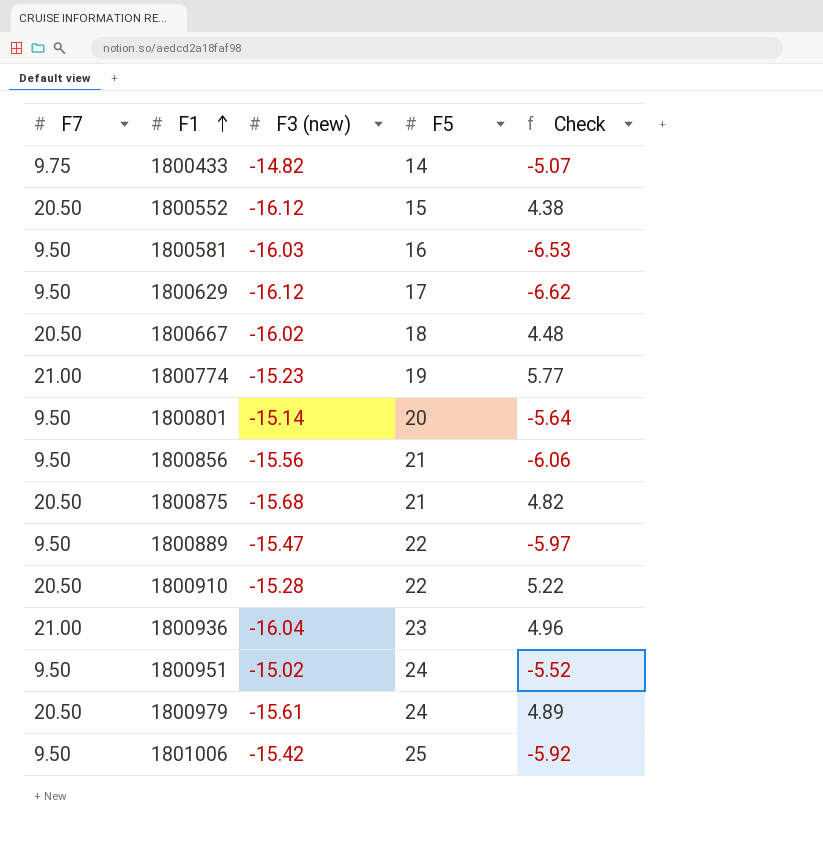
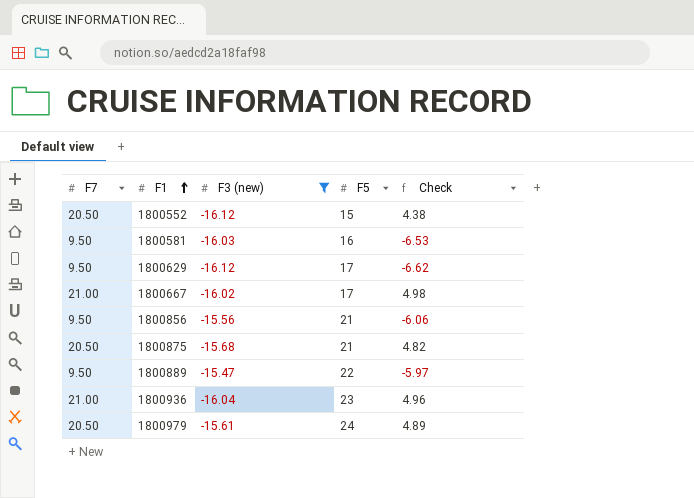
filter: none -> F3 (new) <= -15.47
1800667 | F7: 20.50 -> 21.00
1800667 | F5: 18 -> 17
1800667 | Check: 4.48 -> 4.98

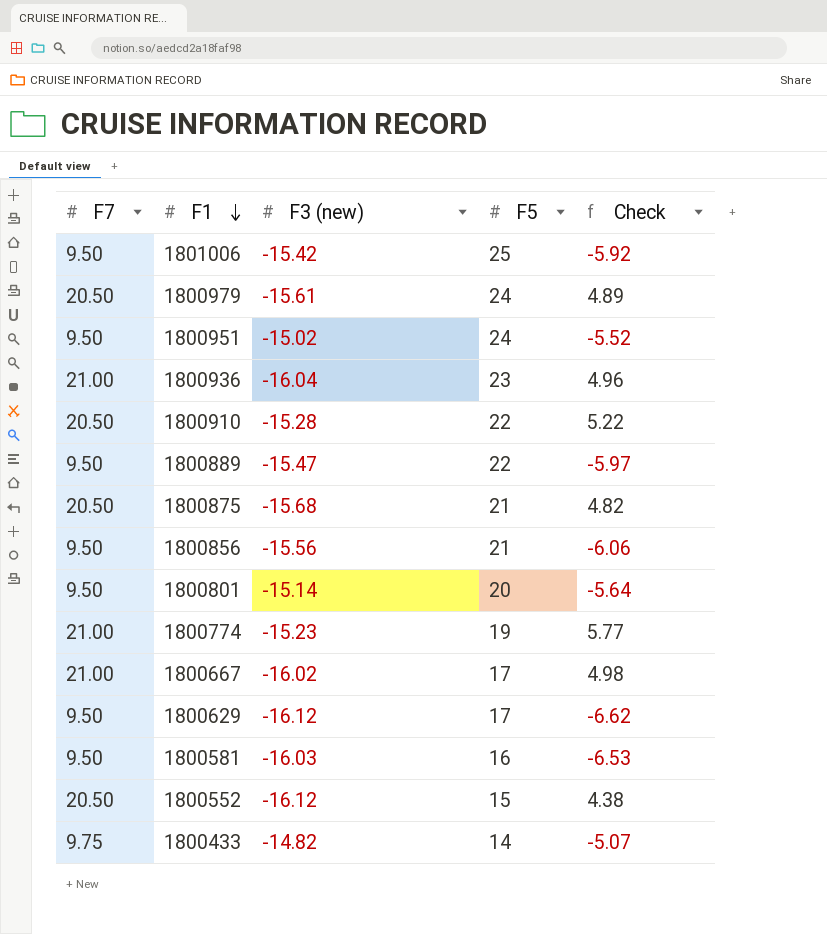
filter: F3 (new) <= -15.47 -> none
row order: F1 ascending -> F1 descending

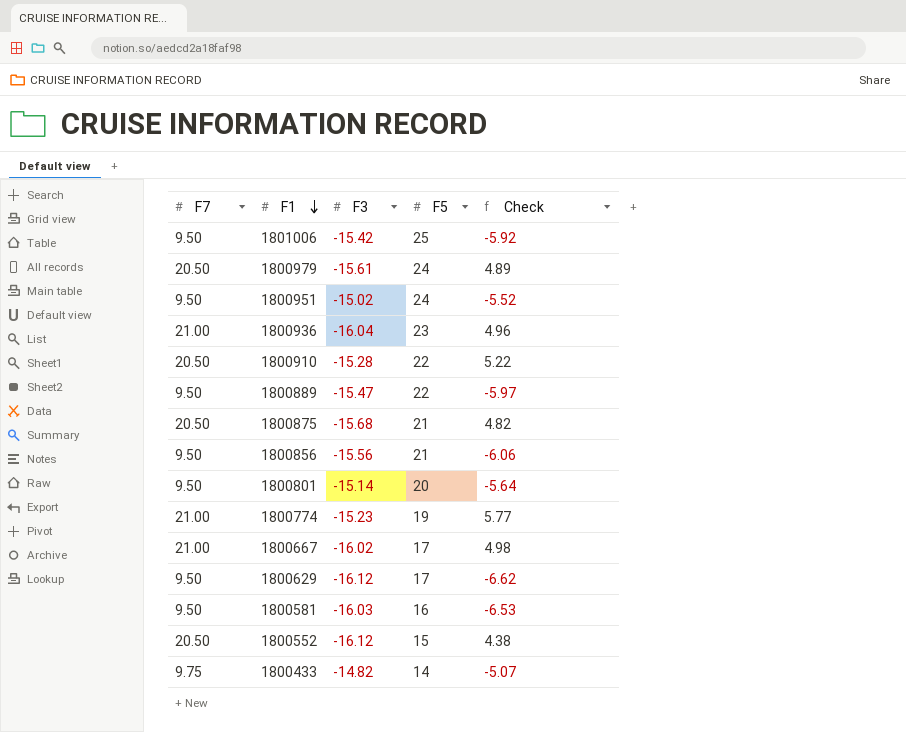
column name: F3 (new) -> F3

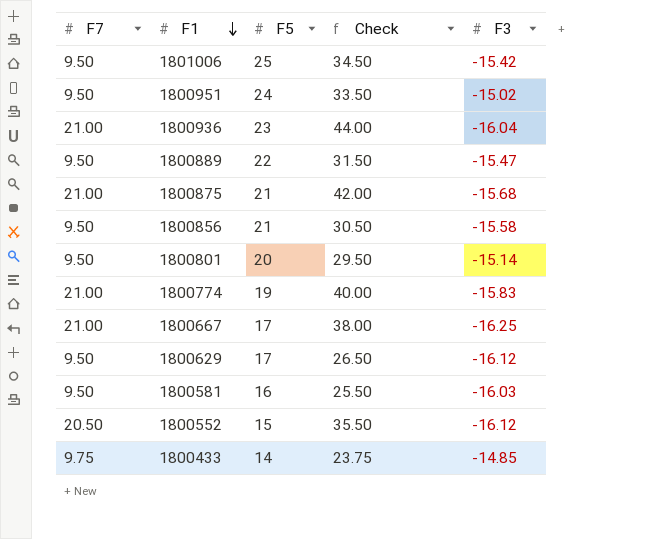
column Check | formula: [F7] + [F3] -> [F7] + [F5]
column F3 | position: 3 -> 5
row 1800979: 20.50 | -15.61 | 24 | 4.89 -> none
row 1800910: 20.50 | -15.28 | 22 | 5.22 -> none
1800875 | F7: 20.50 -> 21.00
1800856 | F3: -15.56 -> -15.58
1800774 | F3: -15.23 -> -15.83
1800667 | F3: -16.02 -> -16.25
1800433 | F3: -14.82 -> -14.85

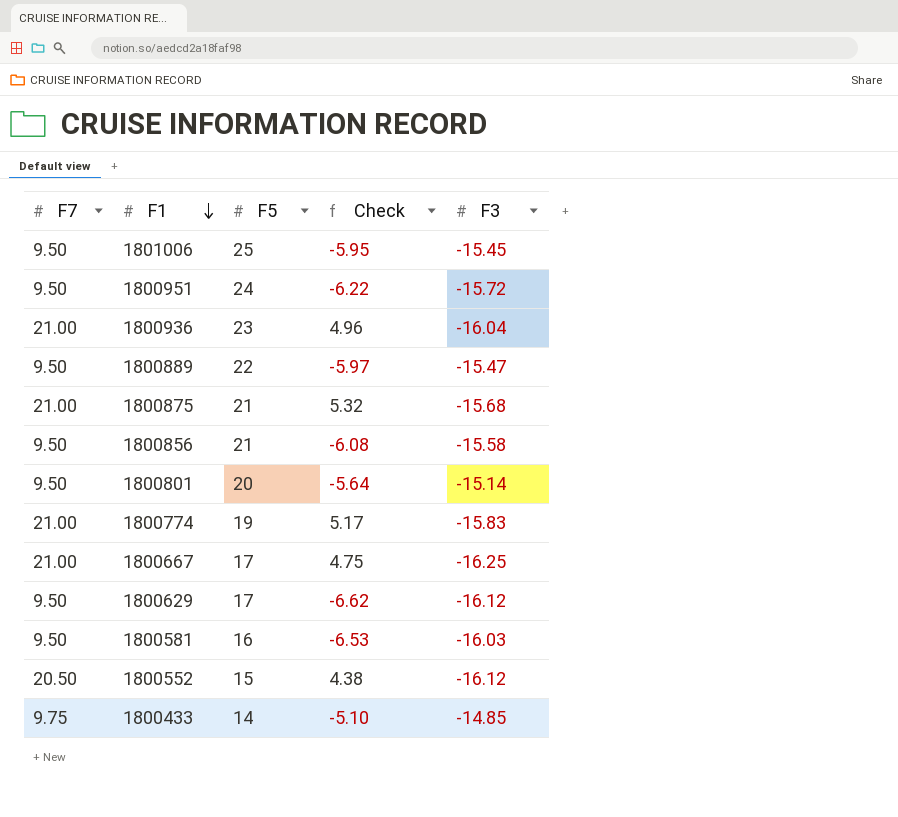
column Check | formula: [F7] + [F5] -> [F7] + [F3]
1801006 | F3: -15.42 -> -15.45
1800951 | F3: -15.02 -> -15.72

